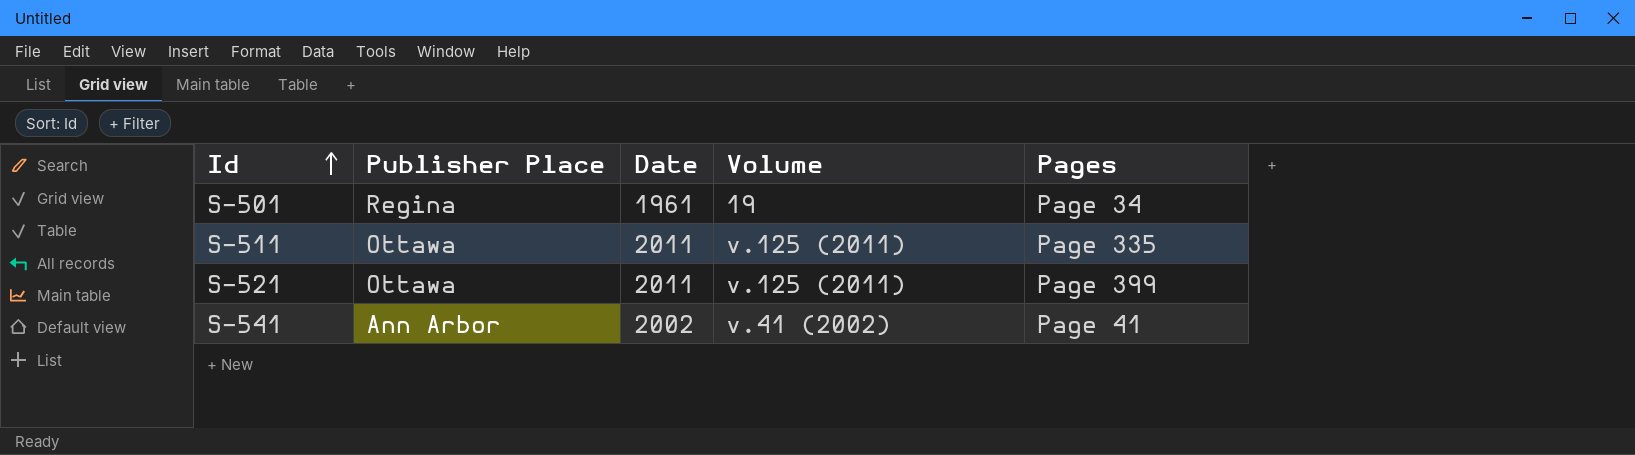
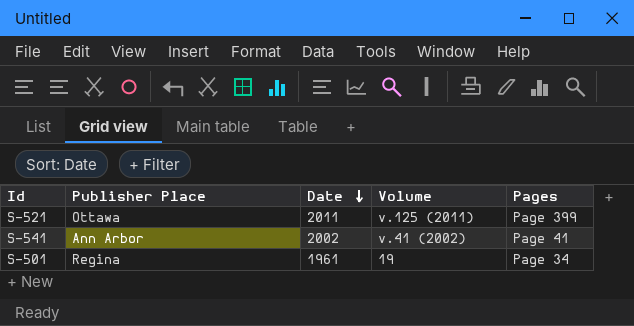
row order: Id ascending -> Date descending
row S-511: Ottawa | 2011 | v.125 (2011) | Page 335 -> none

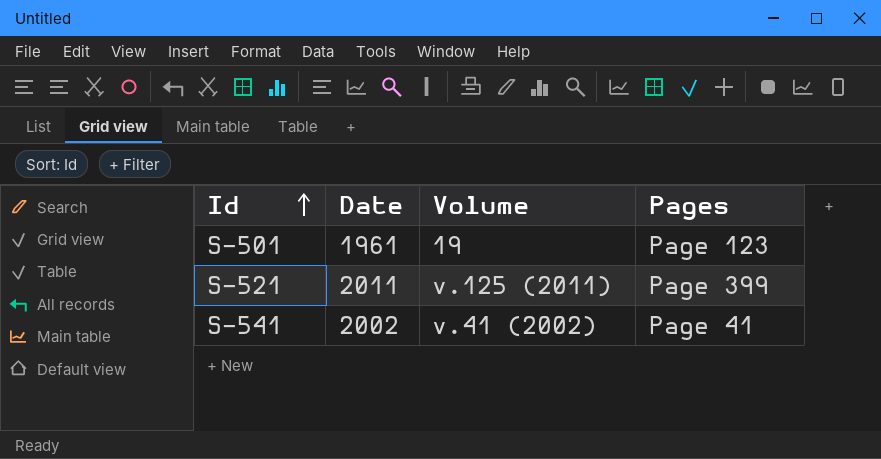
row order: Date descending -> Id ascending
column Publisher Place | position: 2 -> none
S-501 | Pages: Page 34 -> Page 123

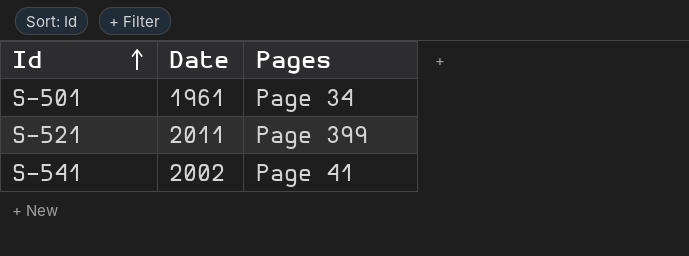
column Volume | position: 3 -> none
S-501 | Pages: Page 123 -> Page 34

